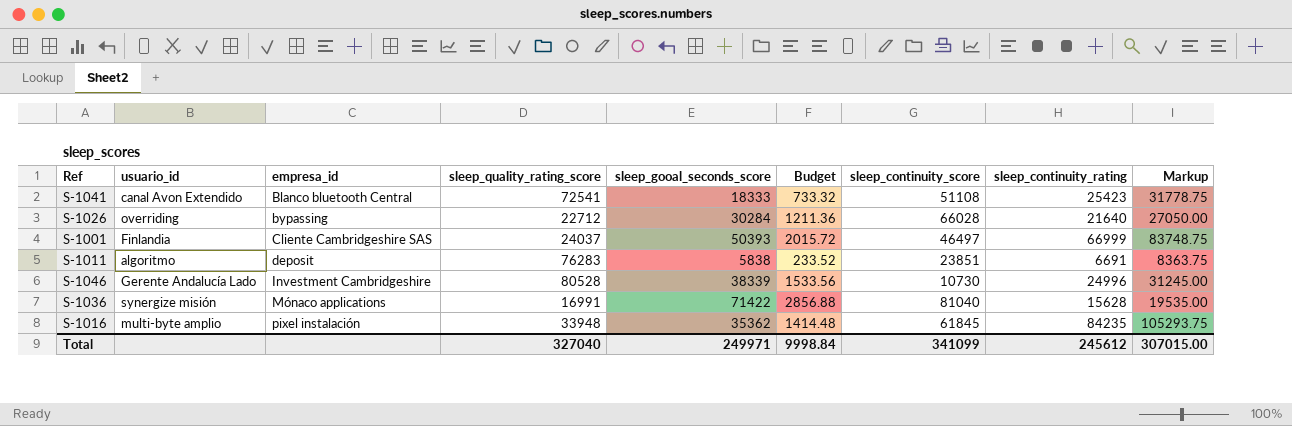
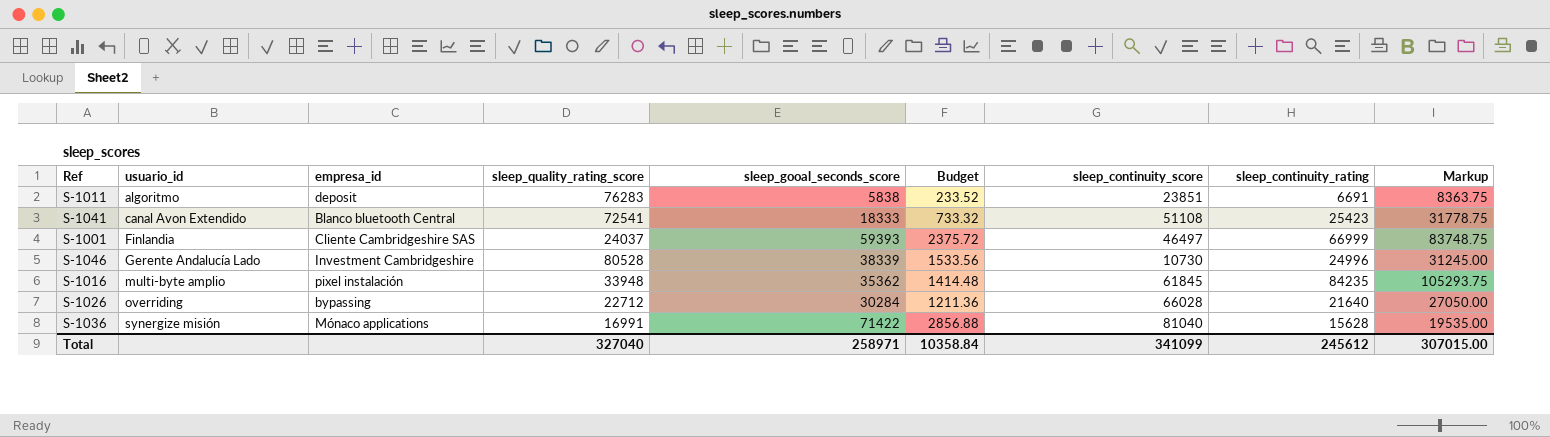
row order: empresa_id ascending -> usuario_id ascending
S-1001 | sleep_gooal_seconds_score: 50393 -> 59393
S-1001 | Budget: 2015.72 -> 2375.72
Total | sleep_gooal_seconds_score: 249971 -> 258971
Total | Budget: 9998.84 -> 10358.84

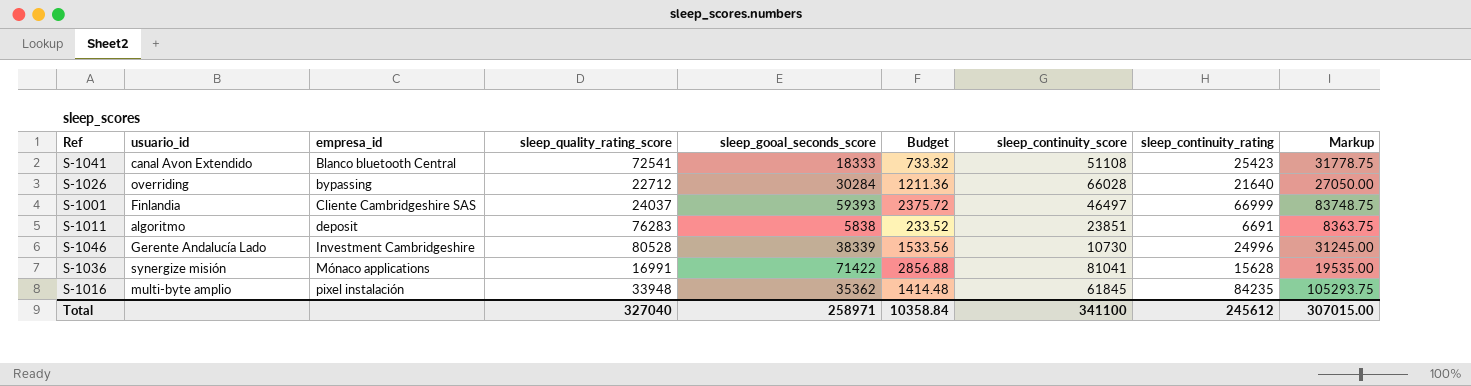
row order: usuario_id ascending -> empresa_id ascending
S-1036 | sleep_continuity_score: 81040 -> 81041
Total | sleep_continuity_score: 341099 -> 341100

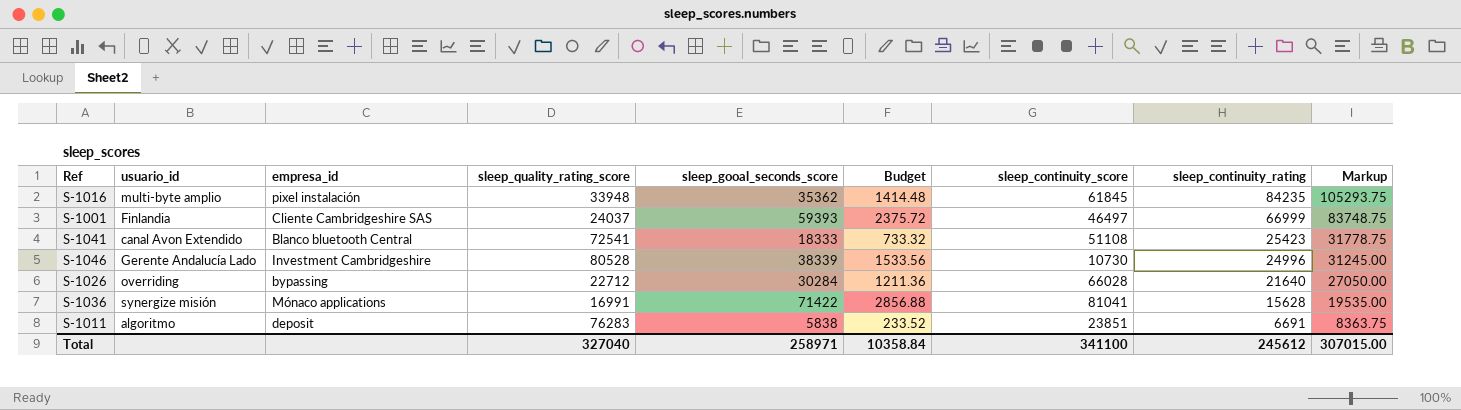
row order: empresa_id ascending -> sleep_continuity_rating descending

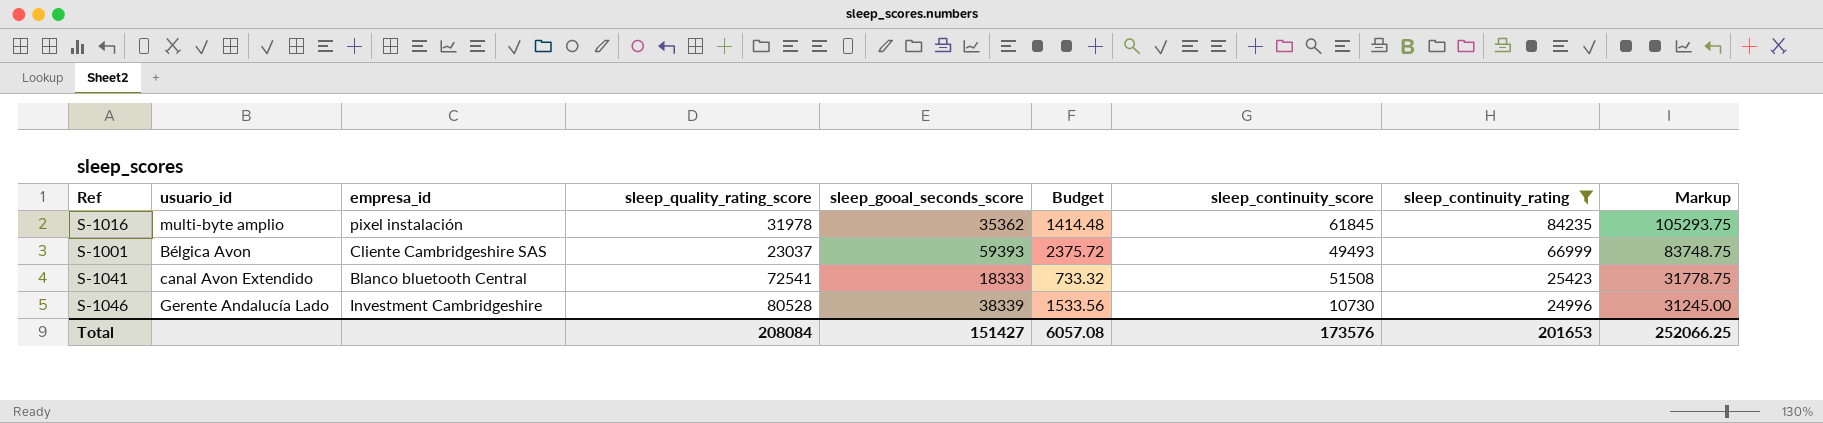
filter: none -> sleep_continuity_rating >= 24996
S-1016 | sleep_quality_rating_score: 33948 -> 31978
S-1001 | usuario_id: Finlandia -> Bélgica Avon
S-1001 | sleep_quality_rating_score: 24037 -> 23037
S-1001 | sleep_continuity_score: 46497 -> 49493
S-1041 | sleep_continuity_score: 51108 -> 51508
Total | sleep_quality_rating_score: 327040 -> 208084
Total | sleep_gooal_seconds_score: 258971 -> 151427
Total | Budget: 10358.84 -> 6057.08
Total | sleep_continuity_score: 341100 -> 173576
Total | sleep_continuity_rating: 245612 -> 201653
Total | Markup: 307015.00 -> 252066.25

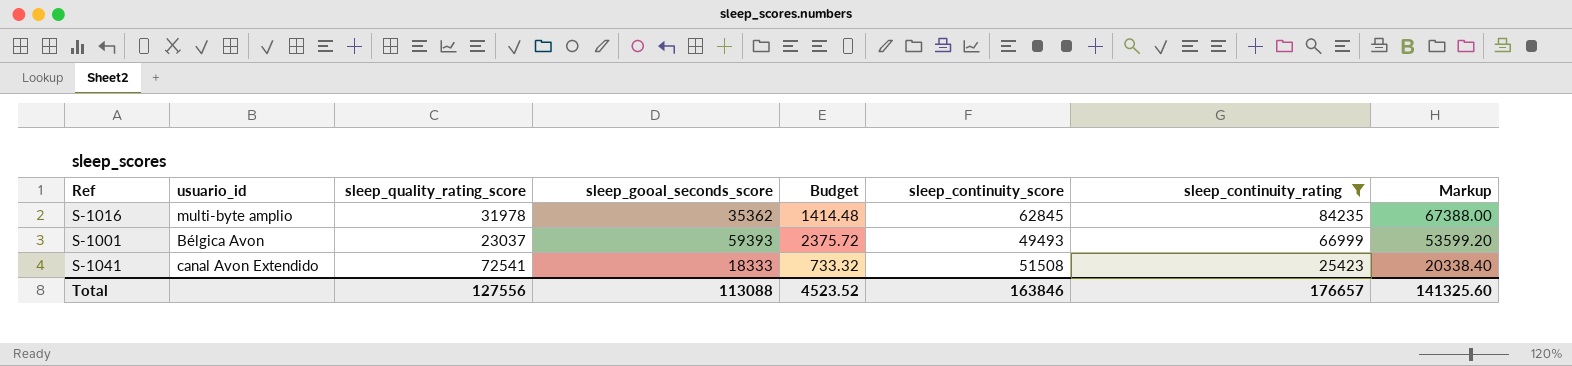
column empresa_id | position: 3 -> none
column Markup | formula: [sleep_continuity_rating] * 1.25 -> [sleep_continuity_rating] * 0.8
row S-1046: Gerente Andalucía Lado | Investment Cambridgeshire | 80528 | 38339 | 1533.56 | 10730 | 24996 | 31245.00 -> none
S-1016 | sleep_continuity_score: 61845 -> 62845
Total | sleep_quality_rating_score: 208084 -> 127556
Total | sleep_gooal_seconds_score: 151427 -> 113088
Total | Budget: 6057.08 -> 4523.52
Total | sleep_continuity_score: 173576 -> 163846
Total | sleep_continuity_rating: 201653 -> 176657
Total | Markup: 252066.25 -> 141325.60

